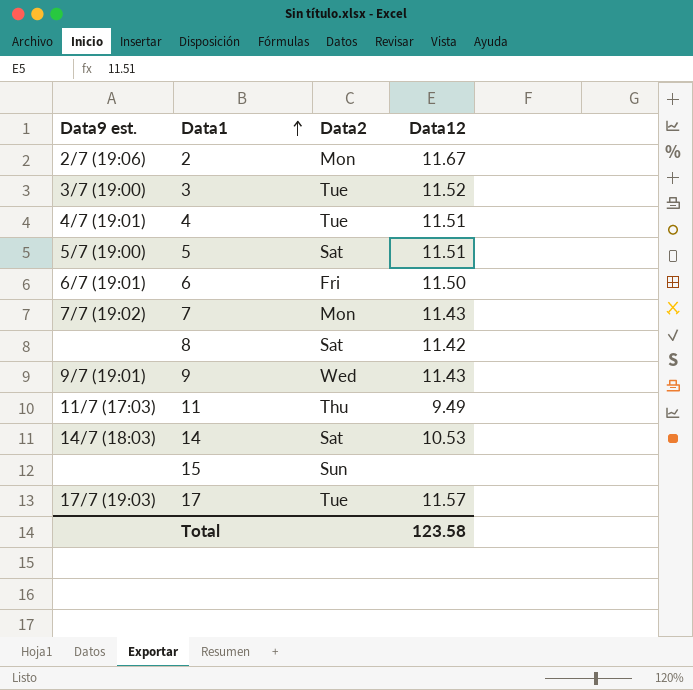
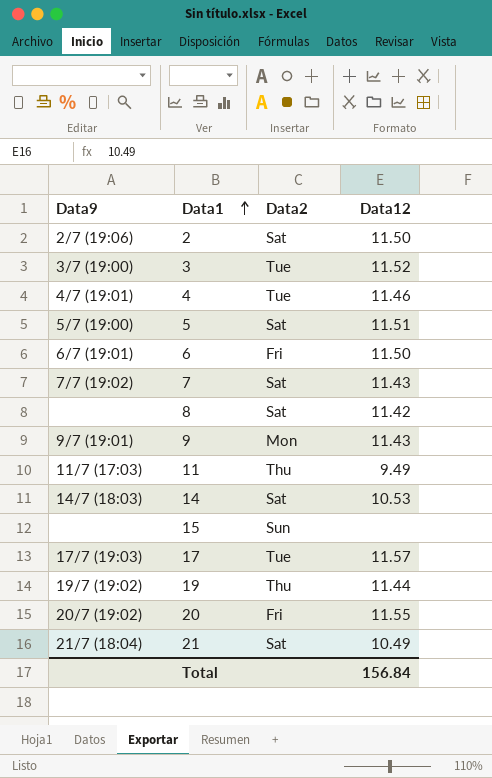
column name: Data9 est. -> Data9
2 | Data2: Mon -> Sat
2 | Data12: 11.67 -> 11.50
4 | Data12: 11.51 -> 11.46
7 | Data2: Mon -> Sat
9 | Data2: Wed -> Mon
row 19: none -> 19/7 (19:02) | Thu | 11.44
row 20: none -> 20/7 (19:02) | Fri | 11.55
row 21: none -> 21/7 (18:04) | Sat | 10.49
Total | Data12: 123.58 -> 156.84

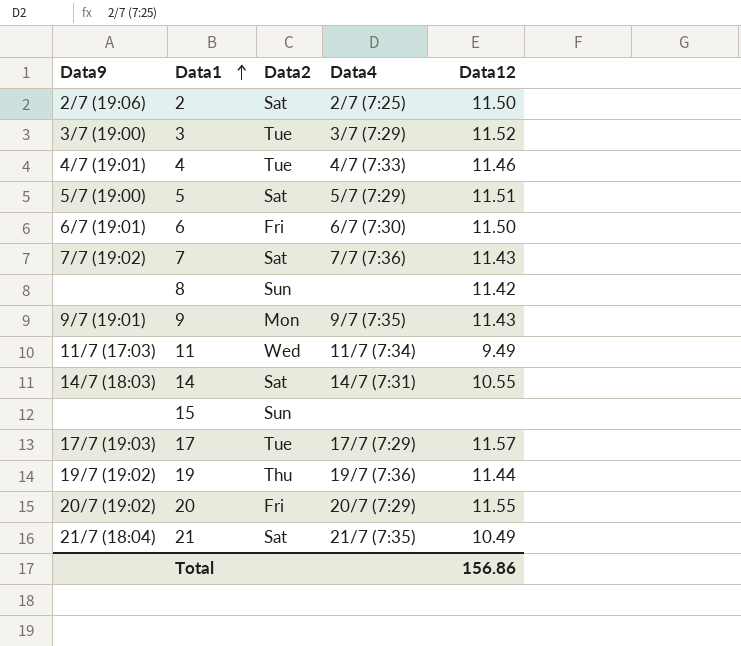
column Data4 | position: none -> 4
8 | Data2: Sat -> Sun
11 | Data2: Thu -> Wed
14 | Data12: 10.53 -> 10.55
Total | Data12: 156.84 -> 156.86

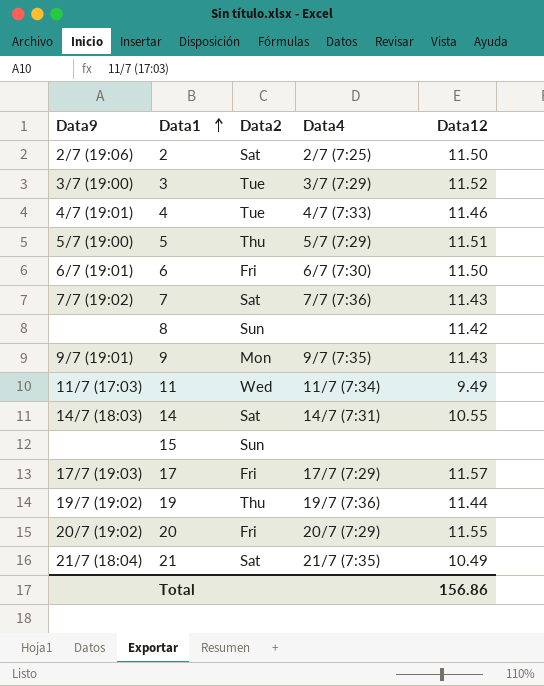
5 | Data2: Sat -> Thu
17 | Data2: Tue -> Fri

